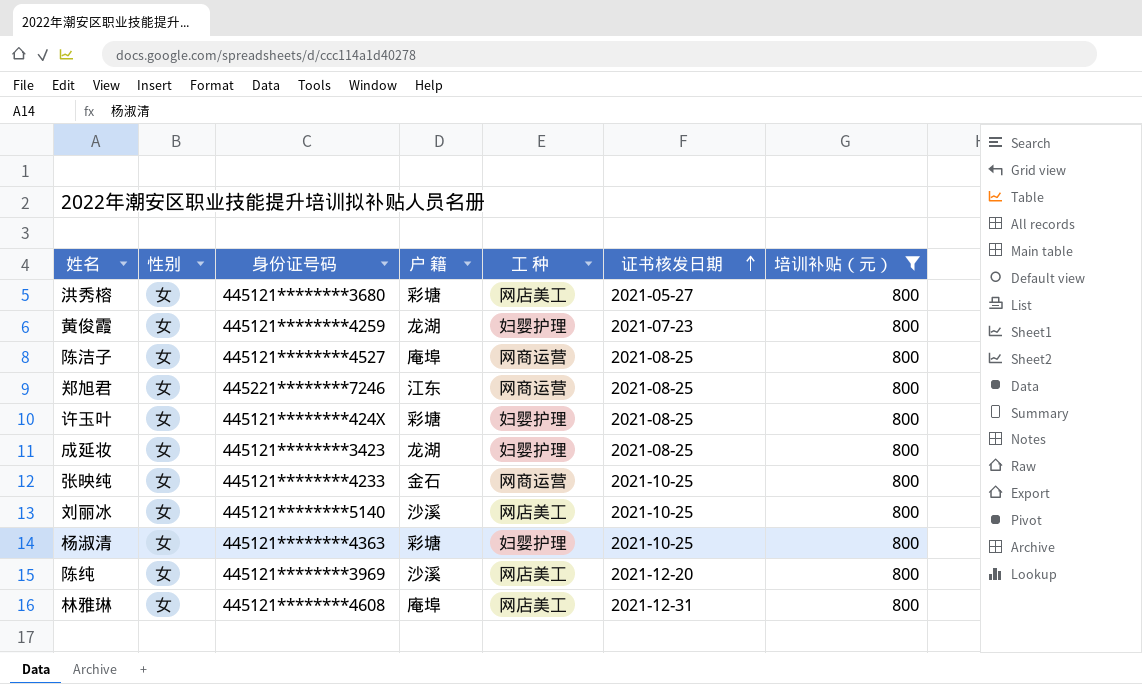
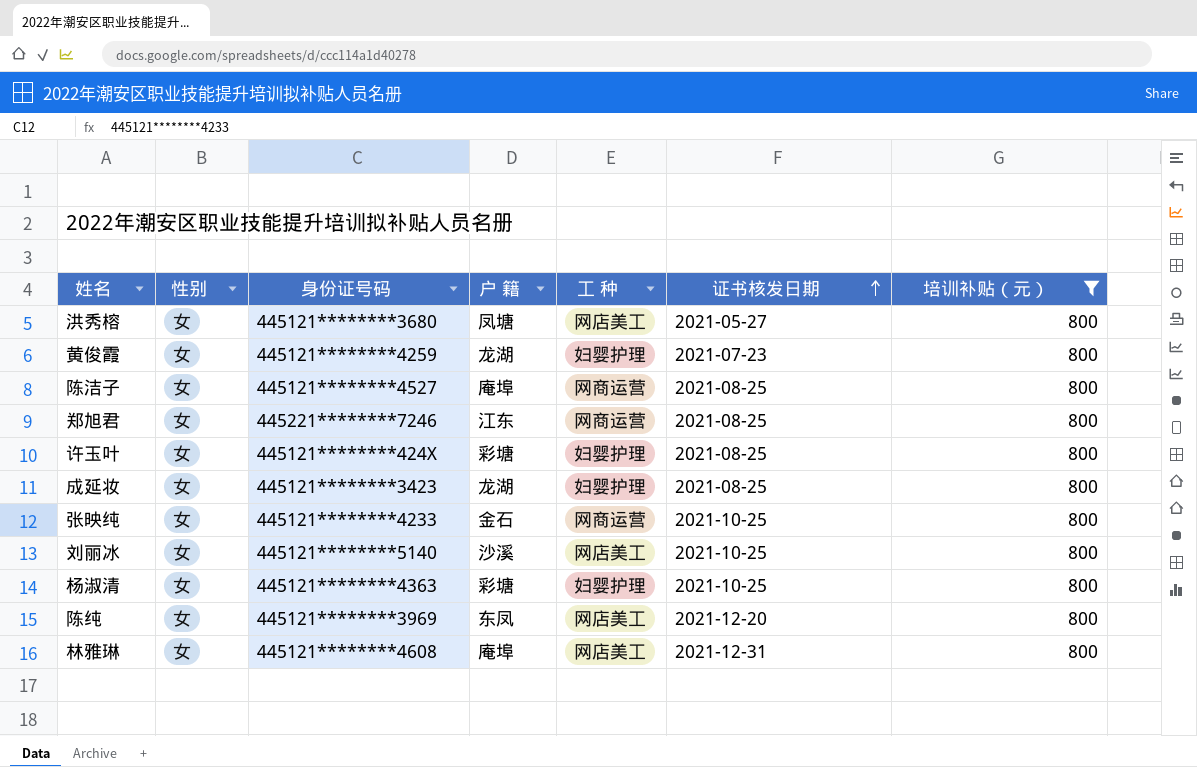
洪秀榕 | 户 籍: 彩塘 -> 凤塘
陈纯 | 户 籍: 沙溪 -> 东凤

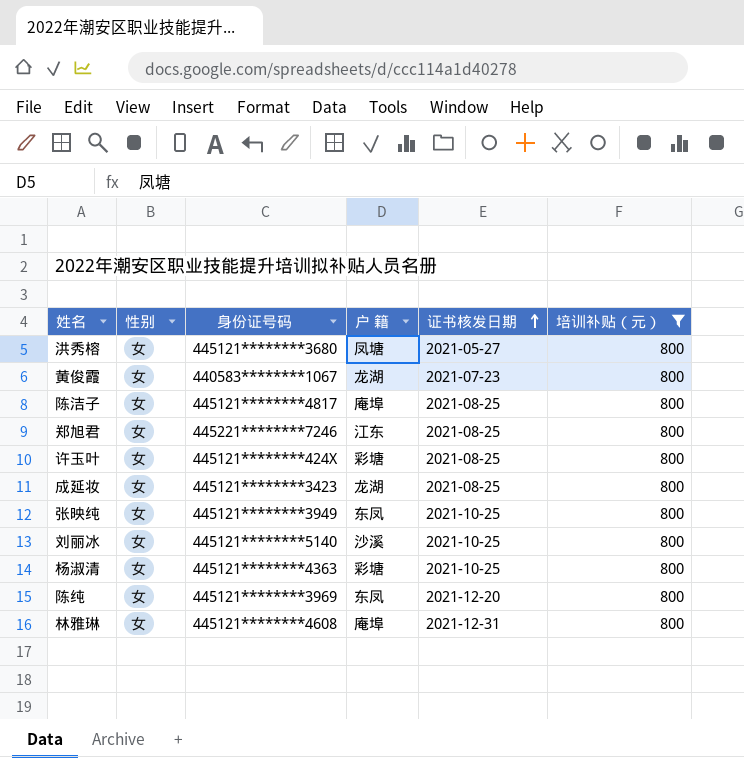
column 工 种 | position: 5 -> none
黄俊霞 | 身份证号码: 445121********4259 -> 440583********1067
陈洁子 | 身份证号码: 445121********4527 -> 445121********4817
张映纯 | 身份证号码: 445121********4233 -> 445121********3949
张映纯 | 户 籍: 金石 -> 东凤

